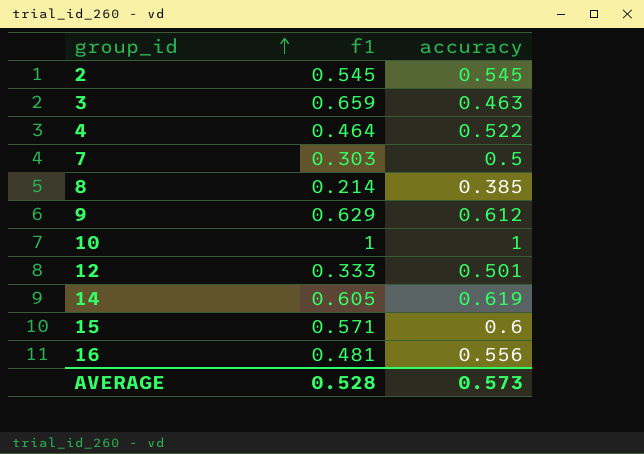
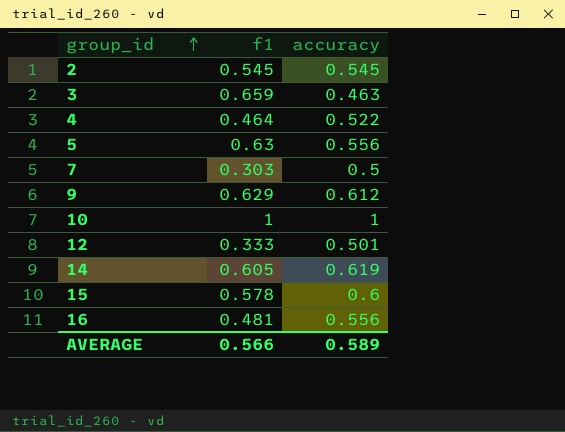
row 8: 0.214 | 0.385 -> none
row 5: none -> 0.63 | 0.556
15 | f1: 0.571 -> 0.578
AVERAGE | f1: 0.528 -> 0.566
AVERAGE | accuracy: 0.573 -> 0.589

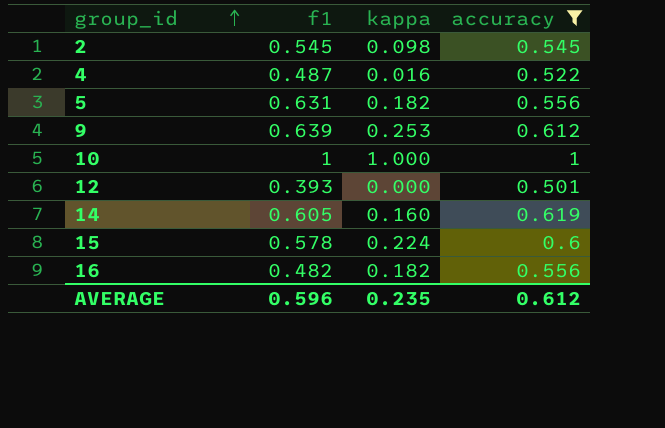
filter: none -> accuracy >= 0.501
column kappa | position: none -> 3
4 | f1: 0.464 -> 0.487
5 | f1: 0.63 -> 0.631
9 | f1: 0.629 -> 0.639
12 | f1: 0.333 -> 0.393
16 | f1: 0.481 -> 0.482
AVERAGE | f1: 0.566 -> 0.596
AVERAGE | accuracy: 0.589 -> 0.612

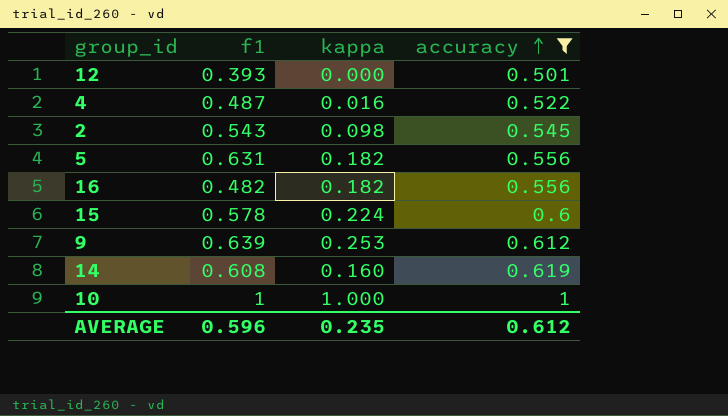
row order: group_id ascending -> accuracy ascending
2 | f1: 0.545 -> 0.543
14 | f1: 0.605 -> 0.608

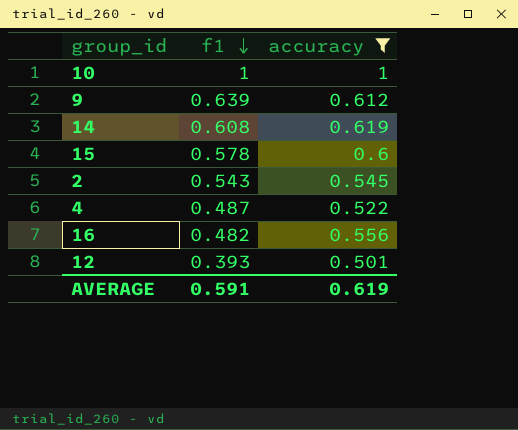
row order: accuracy ascending -> f1 descending
column kappa | position: 3 -> none
row 5: 0.631 | 0.182 | 0.556 -> none
AVERAGE | f1: 0.596 -> 0.591
AVERAGE | accuracy: 0.612 -> 0.619

